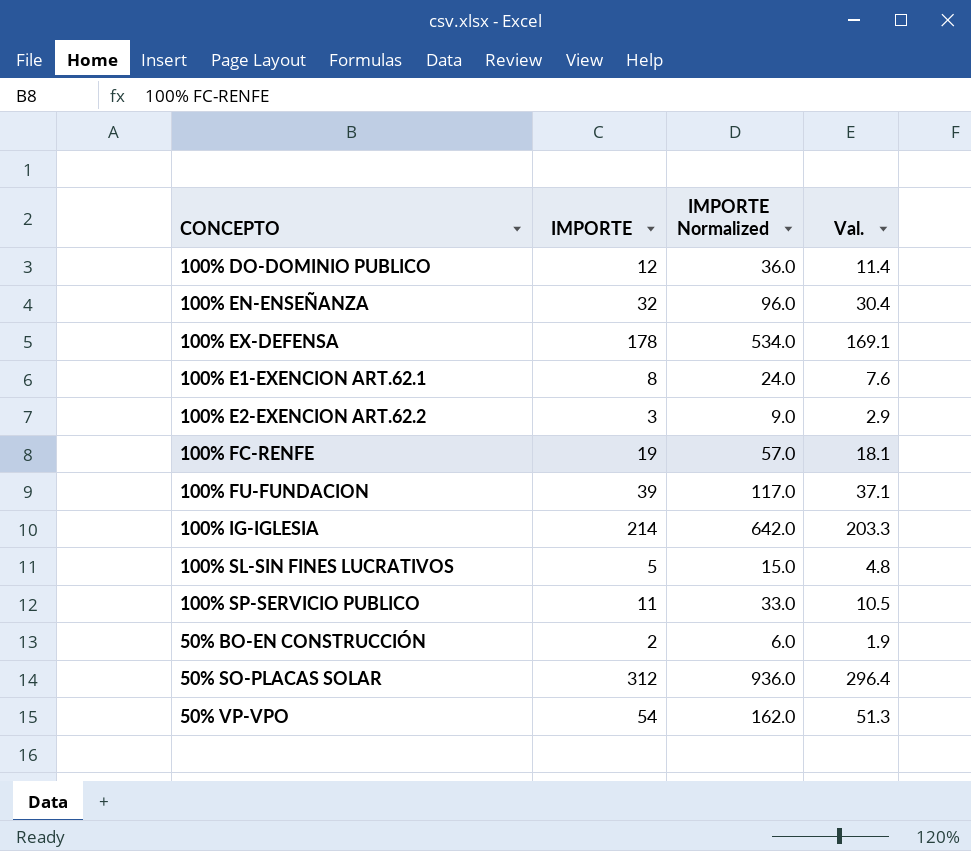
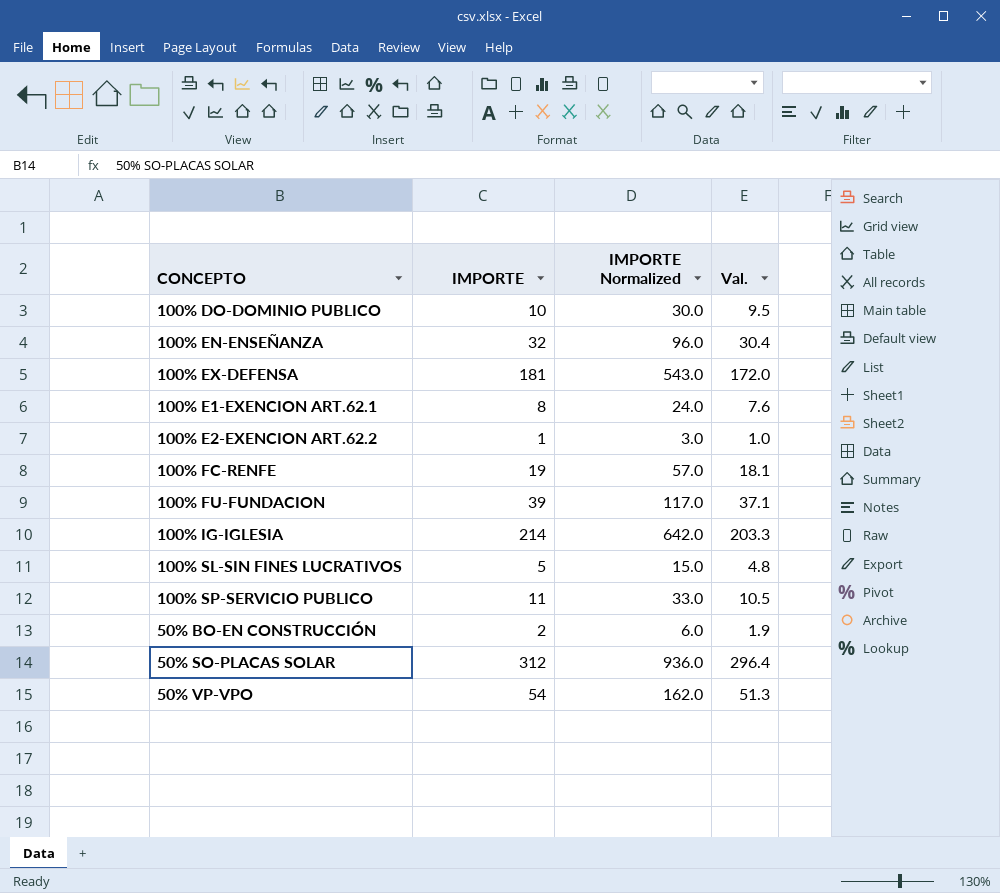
100% DO-DOMINIO PUBLICO | IMPORTE: 12 -> 10
100% DO-DOMINIO PUBLICO | IMPORTE Normalized: 36.0 -> 30.0
100% DO-DOMINIO PUBLICO | Val.: 11.4 -> 9.5
100% EX-DEFENSA | IMPORTE: 178 -> 181
100% EX-DEFENSA | IMPORTE Normalized: 534.0 -> 543.0
100% EX-DEFENSA | Val.: 169.1 -> 172.0
100% E2-EXENCION ART.62.2 | IMPORTE: 3 -> 1
100% E2-EXENCION ART.62.2 | IMPORTE Normalized: 9.0 -> 3.0
100% E2-EXENCION ART.62.2 | Val.: 2.9 -> 1.0

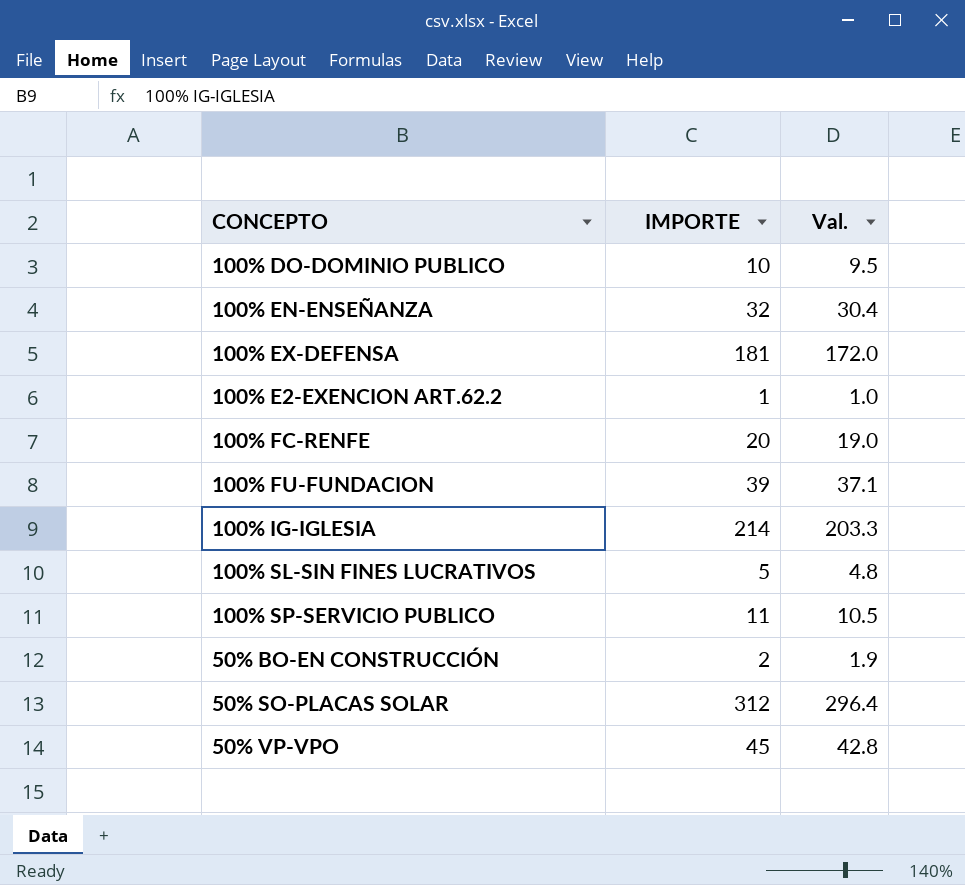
column IMPORTE Normalized | formula: [IMPORTE] * 3 -> none
row 100% E1-EXENCION ART.62.1: 8 | 24.0 | 7.6 -> none
100% FC-RENFE | IMPORTE: 19 -> 20
100% FC-RENFE | Val.: 18.1 -> 19.0
50% VP-VPO | IMPORTE: 54 -> 45
50% VP-VPO | Val.: 51.3 -> 42.8

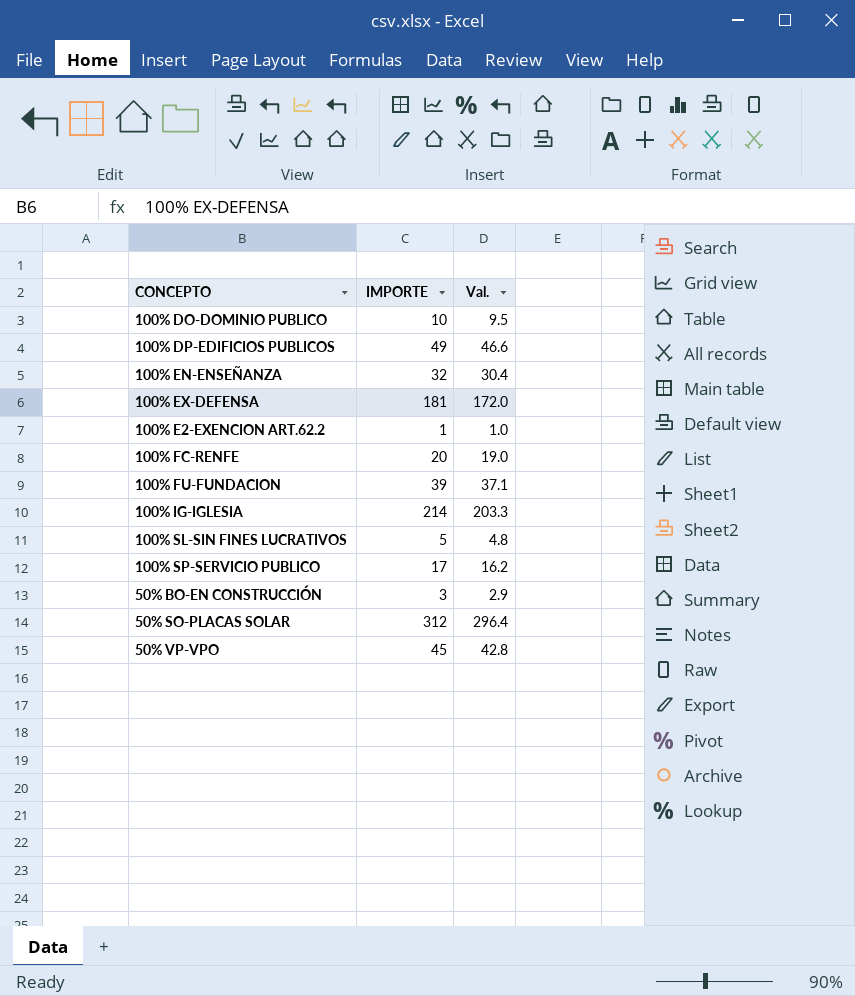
row 100% DP-EDIFICIOS PUBLICOS: none -> 49 | 46.6
100% SP-SERVICIO PUBLICO | IMPORTE: 11 -> 17
100% SP-SERVICIO PUBLICO | Val.: 10.5 -> 16.2
50% BO-EN CONSTRUCCIÓN | IMPORTE: 2 -> 3
50% BO-EN CONSTRUCCIÓN | Val.: 1.9 -> 2.9

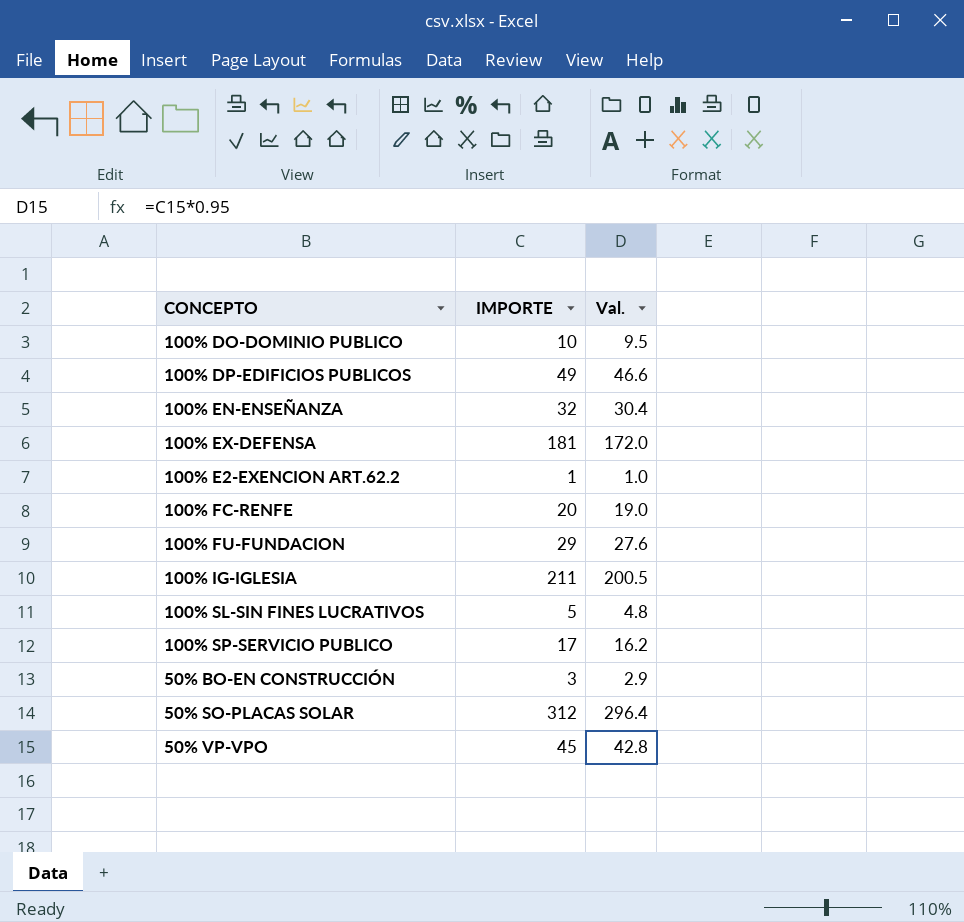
100% FU-FUNDACION | IMPORTE: 39 -> 29
100% FU-FUNDACION | Val.: 37.1 -> 27.6
100% IG-IGLESIA | IMPORTE: 214 -> 211
100% IG-IGLESIA | Val.: 203.3 -> 200.5

